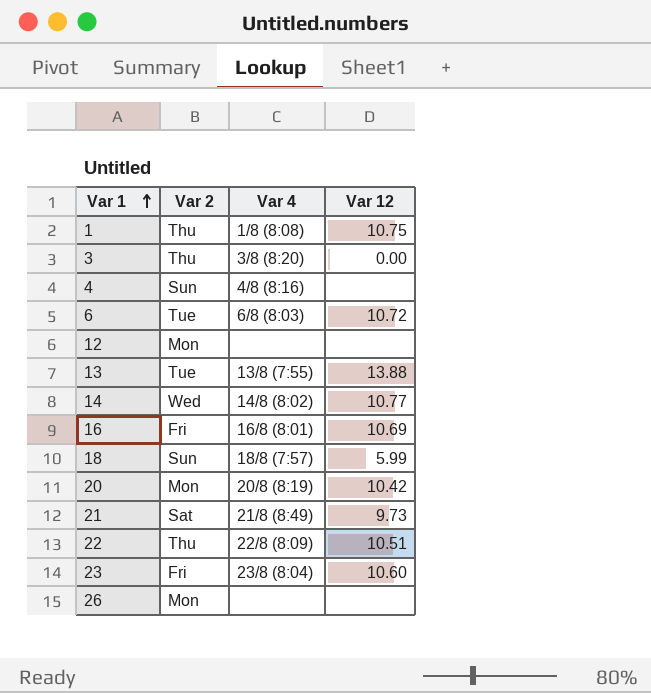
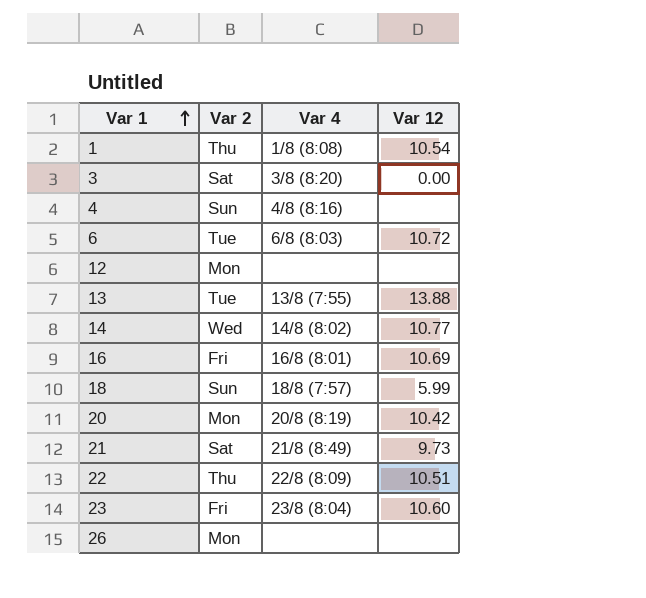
1 | Var 12: 10.75 -> 10.54
3 | Var 2: Thu -> Sat

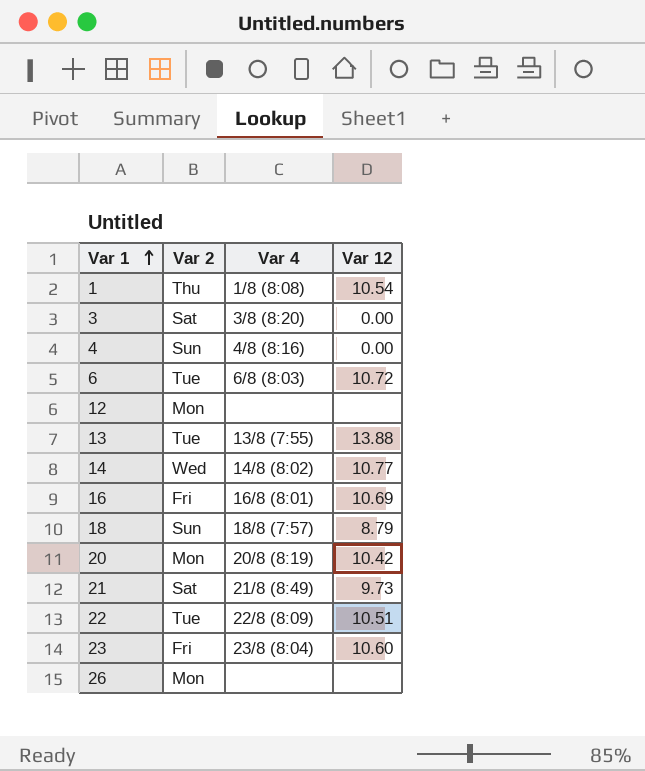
4 | Var 12: none -> 0.00
18 | Var 12: 5.99 -> 8.79
22 | Var 2: Thu -> Tue

